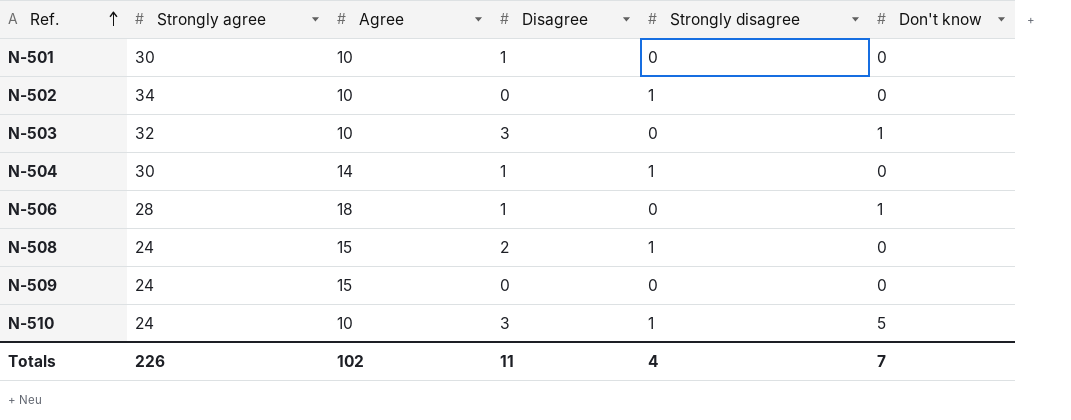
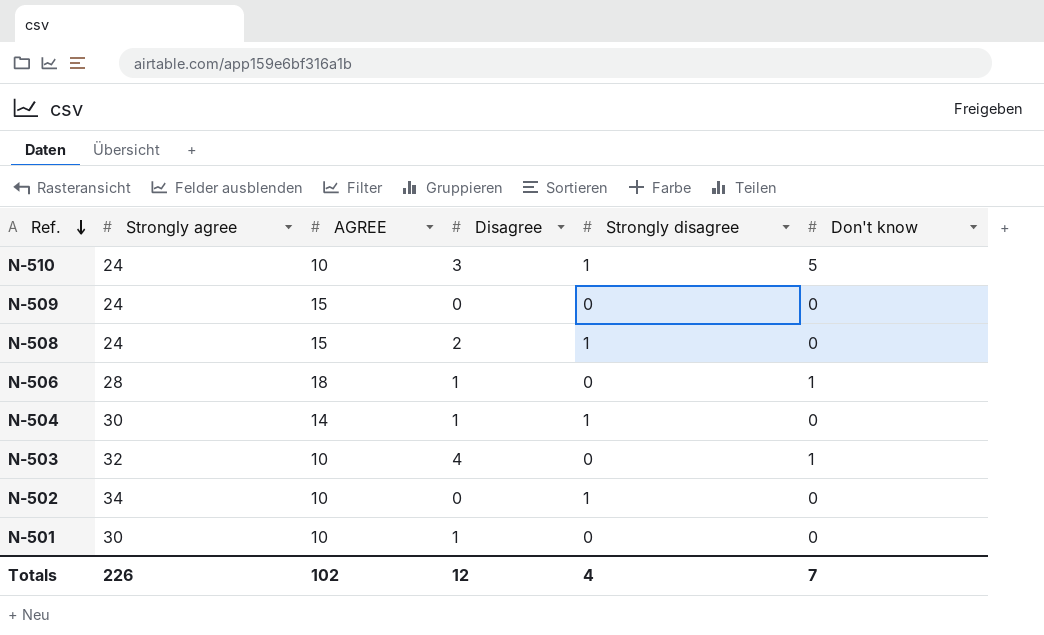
row order: Ref. ascending -> Ref. descending
column name: Agree -> AGREE
N-503 | Disagree: 3 -> 4
Totals | Disagree: 11 -> 12

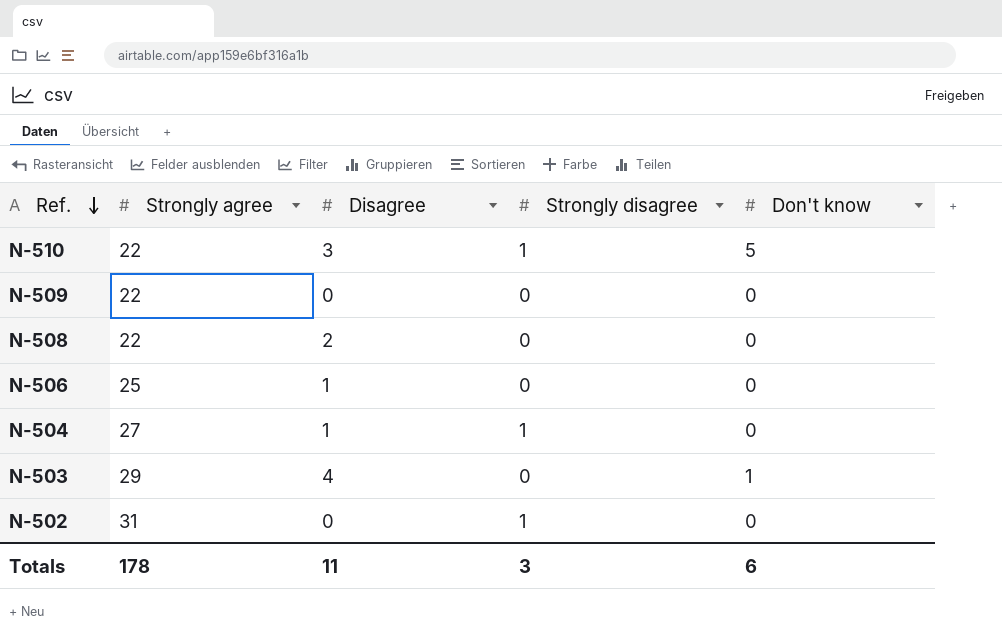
column AGREE | position: 3 -> none
row N-501: 30 | 10 | 1 | 0 | 0 -> none
N-510 | Strongly agree: 24 -> 22
N-509 | Strongly agree: 24 -> 22
N-508 | Strongly agree: 24 -> 22
N-508 | Strongly disagree: 1 -> 0
N-506 | Strongly agree: 28 -> 25
N-506 | Don't know: 1 -> 0
N-504 | Strongly agree: 30 -> 27
N-503 | Strongly agree: 32 -> 29
N-502 | Strongly agree: 34 -> 31
Totals | Strongly agree: 226 -> 178
Totals | Disagree: 12 -> 11
Totals | Strongly disagree: 4 -> 3
Totals | Don't know: 7 -> 6

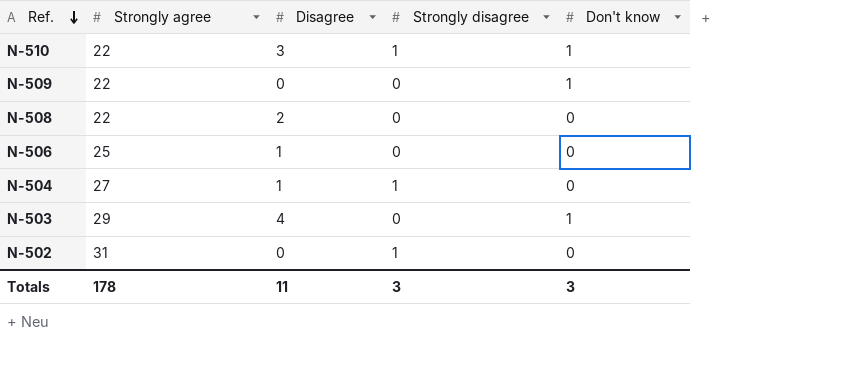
N-510 | Don't know: 5 -> 1
N-509 | Don't know: 0 -> 1
Totals | Don't know: 6 -> 3

